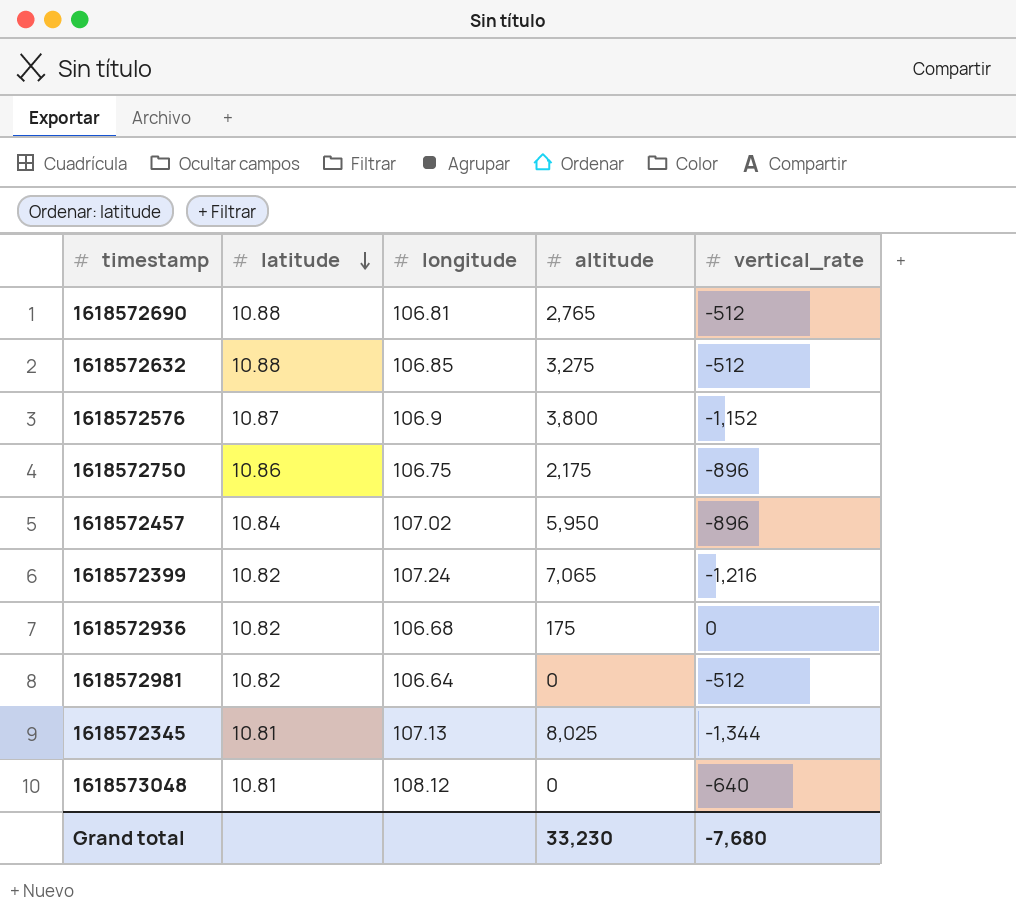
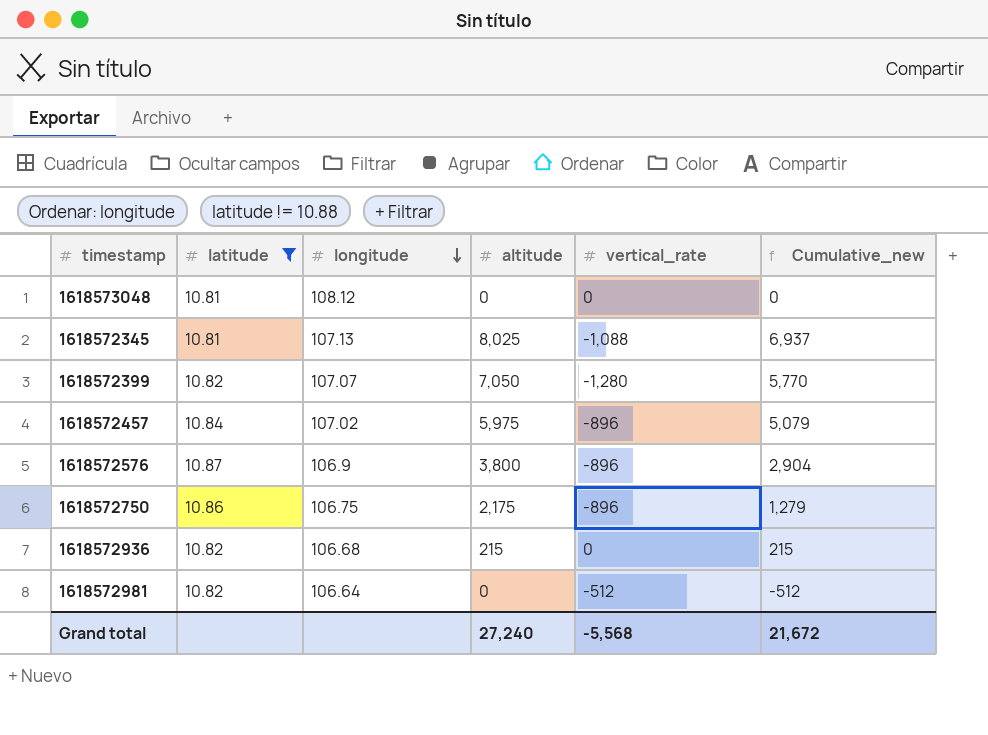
filter: none -> latitude != 10.88
row order: latitude descending -> longitude descending
column Cumulative_new | formula: none -> [altitude] + [vertical_rate]
1618573048 | vertical_rate: -640 -> 0
1618572345 | vertical_rate: -1,344 -> -1,088
1618572399 | longitude: 107.24 -> 107.07
1618572399 | altitude: 7,065 -> 7,050
1618572399 | vertical_rate: -1,216 -> -1,280
1618572457 | altitude: 5,950 -> 5,975
1618572576 | vertical_rate: -1,152 -> -896
1618572936 | altitude: 175 -> 215
Grand total | altitude: 33,230 -> 27,240
Grand total | vertical_rate: -7,680 -> -5,568

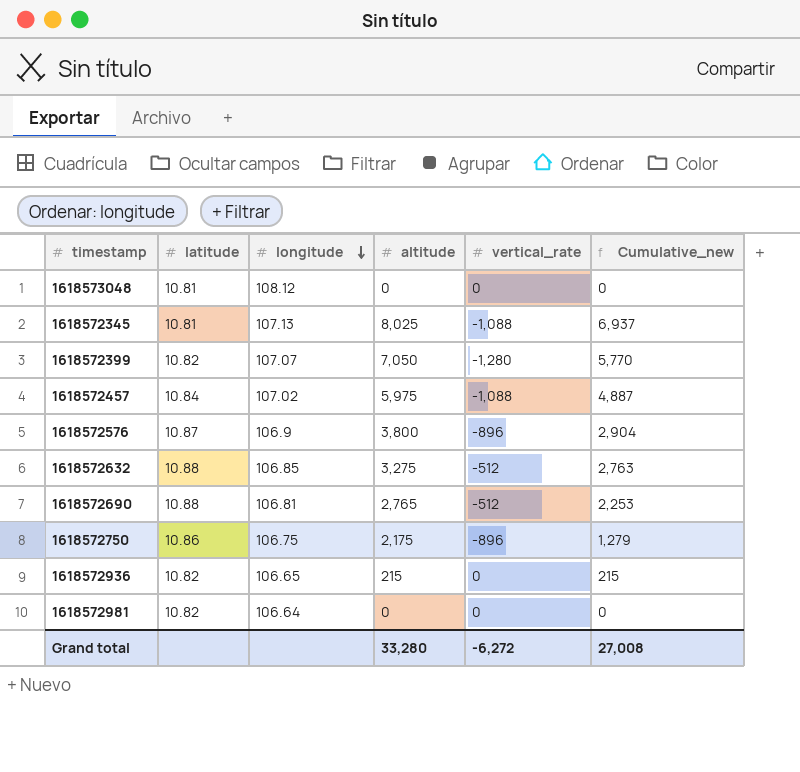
filter: latitude != 10.88 -> none
1618572457 | vertical_rate: -896 -> -1,088
1618572457 | Cumulative_new: 5,079 -> 4,887
1618572936 | longitude: 106.68 -> 106.65
1618572981 | vertical_rate: -512 -> 0
1618572981 | Cumulative_new: -512 -> 0
Grand total | altitude: 27,240 -> 33,280
Grand total | vertical_rate: -5,568 -> -6,272
Grand total | Cumulative_new: 21,672 -> 27,008

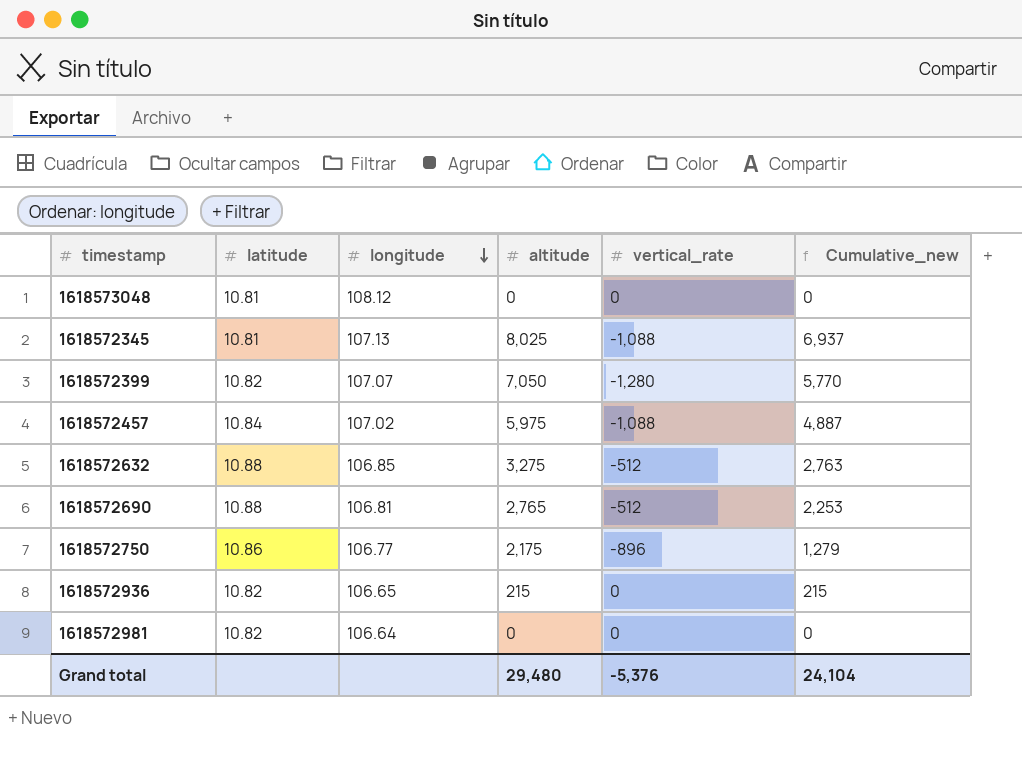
row 1618572576: 10.87 | 106.9 | 3,800 | -896 | 2,904 -> none
1618572750 | longitude: 106.75 -> 106.77
Grand total | altitude: 33,280 -> 29,480
Grand total | vertical_rate: -6,272 -> -5,376
Grand total | Cumulative_new: 27,008 -> 24,104

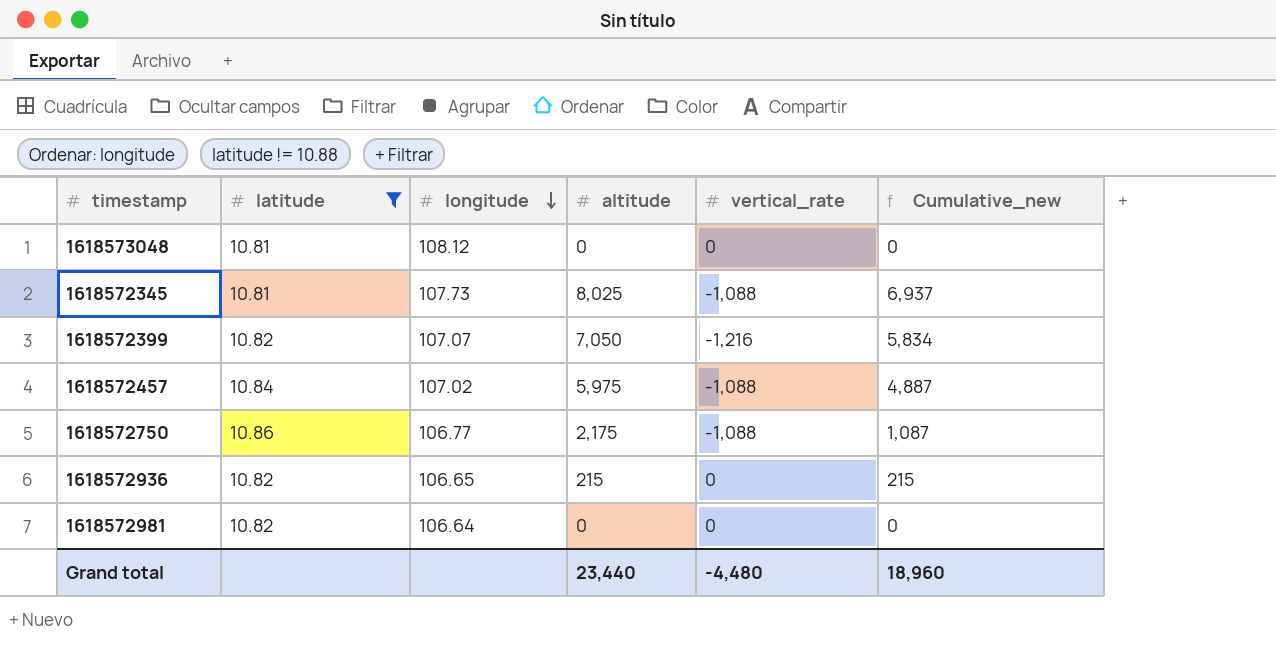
filter: none -> latitude != 10.88
1618572345 | longitude: 107.13 -> 107.73
1618572399 | vertical_rate: -1,280 -> -1,216
1618572399 | Cumulative_new: 5,770 -> 5,834
1618572750 | vertical_rate: -896 -> -1,088
1618572750 | Cumulative_new: 1,279 -> 1,087
Grand total | altitude: 29,480 -> 23,440
Grand total | vertical_rate: -5,376 -> -4,480
Grand total | Cumulative_new: 24,104 -> 18,960

